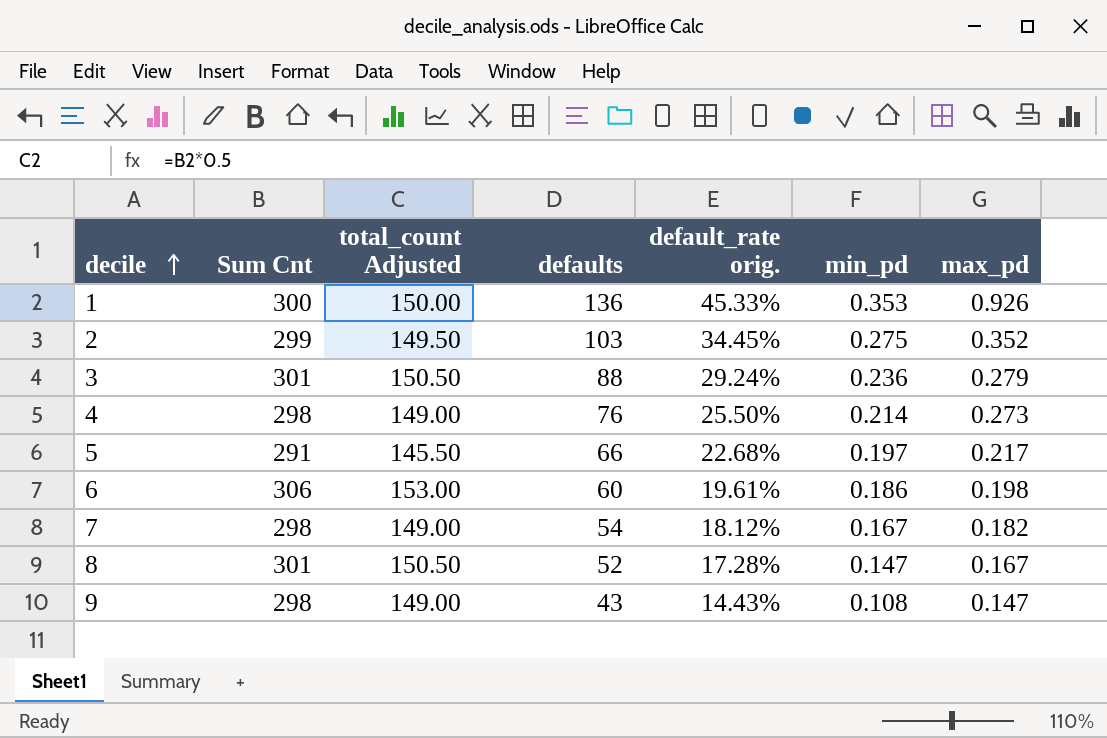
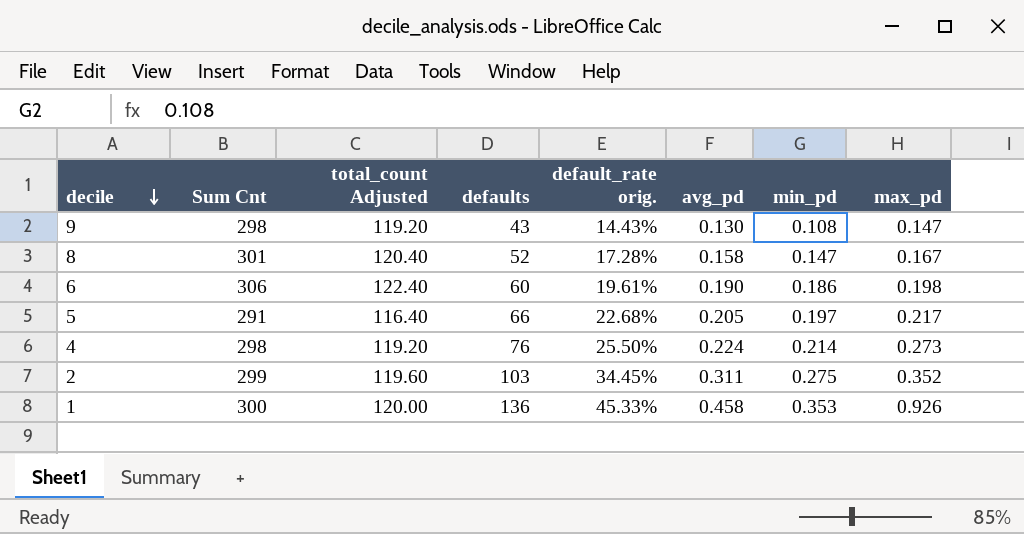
row order: decile ascending -> decile descending
column total_count Adjusted | formula: [Sum Cnt] * 0.5 -> [Sum Cnt] * 0.4
column avg_pd | position: none -> 6
row 3: 301 | 150.50 | 88 | 29.24% | 0.236 | 0.279 -> none
row 7: 298 | 149.00 | 54 | 18.12% | 0.167 | 0.182 -> none

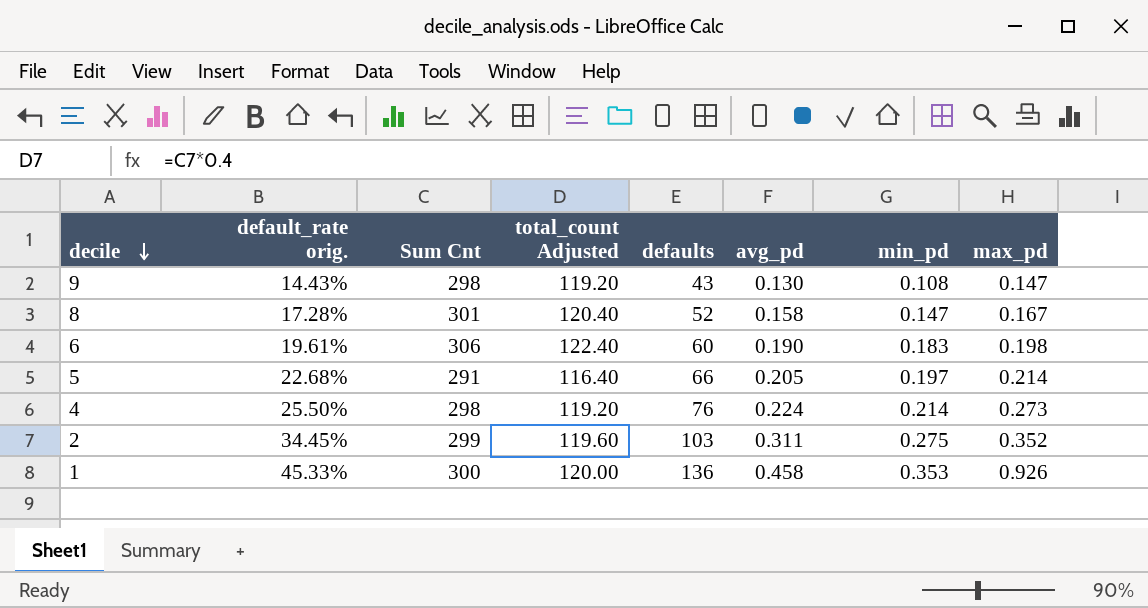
column default_rate orig. | position: 5 -> 2
6 | min_pd: 0.186 -> 0.183
5 | max_pd: 0.217 -> 0.214

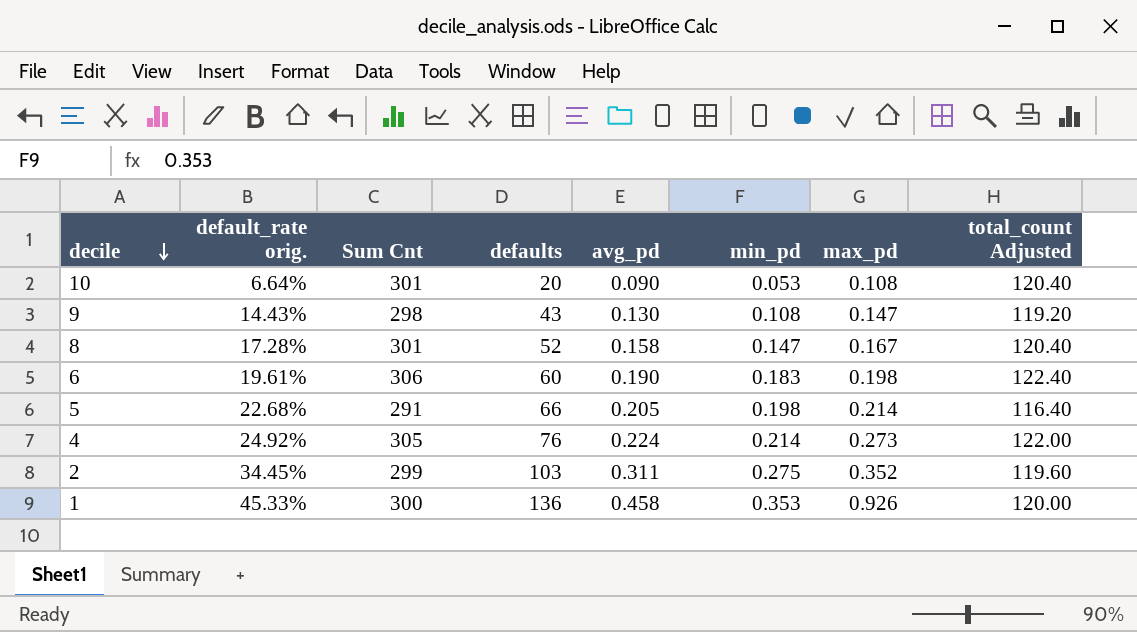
column total_count Adjusted | position: 4 -> 8
row 10: none -> 6.64% | 301 | 20 | 0.090 | 0.053 | 0.108 | 120.40
5 | min_pd: 0.197 -> 0.198
4 | default_rate orig.: 25.50% -> 24.92%
4 | Sum Cnt: 298 -> 305
4 | total_count Adjusted: 119.20 -> 122.00

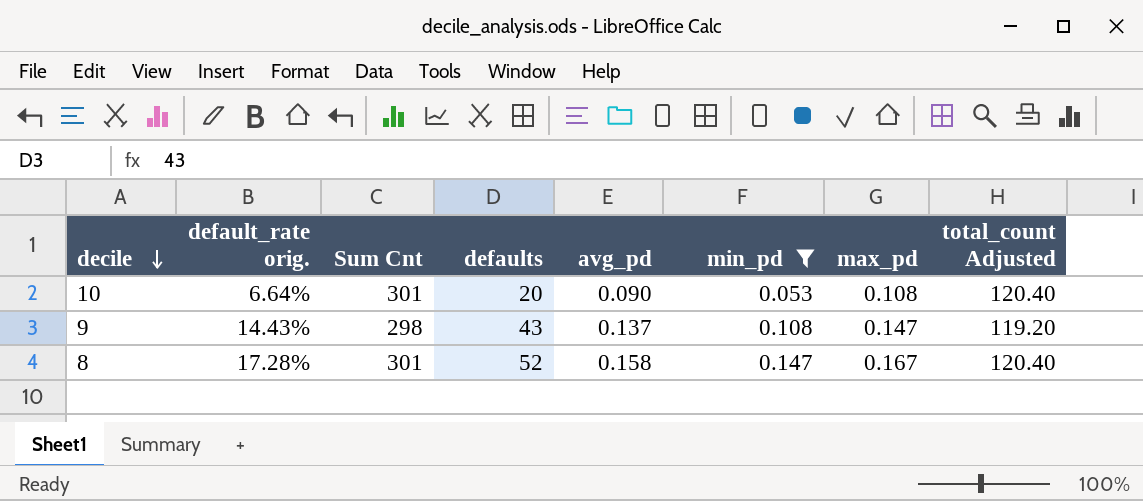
filter: none -> min_pd <= 0.147
9 | avg_pd: 0.130 -> 0.137

